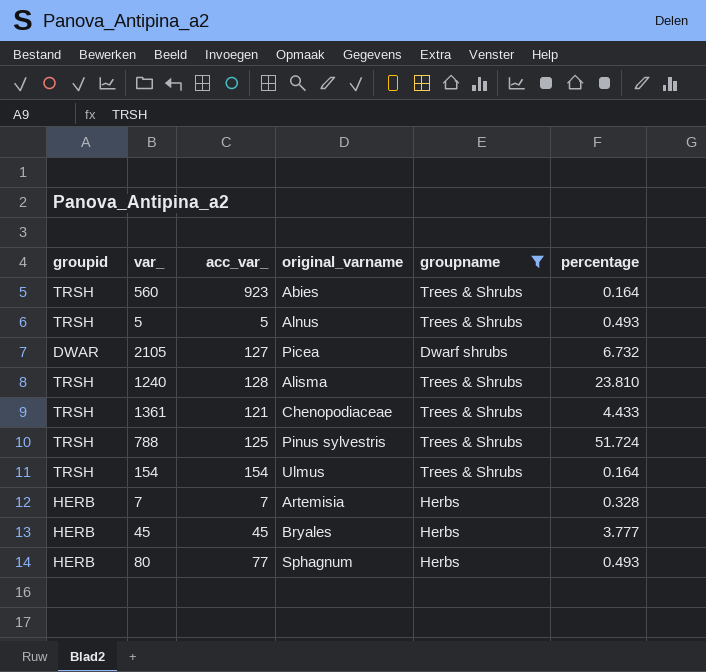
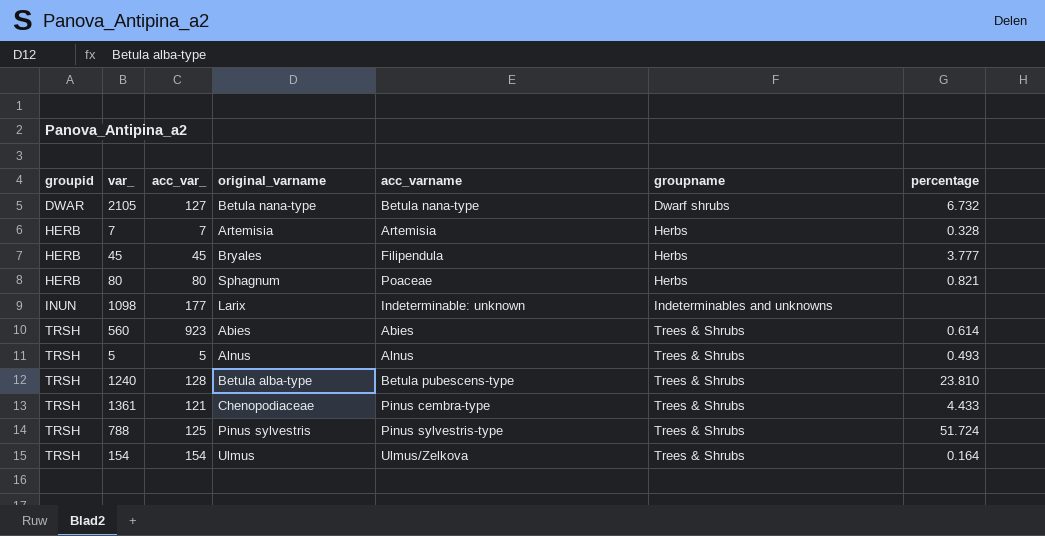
filter: groupname != Indeterminables and unknowns -> none
row order: none -> groupid ascending
column acc_varname | position: none -> 5
2105 | original_varname: Picea -> Betula nana-type
80 | acc_var_: 77 -> 80
80 | percentage: 0.493 -> 0.821
560 | percentage: 0.164 -> 0.614
1240 | original_varname: Alisma -> Betula alba-type

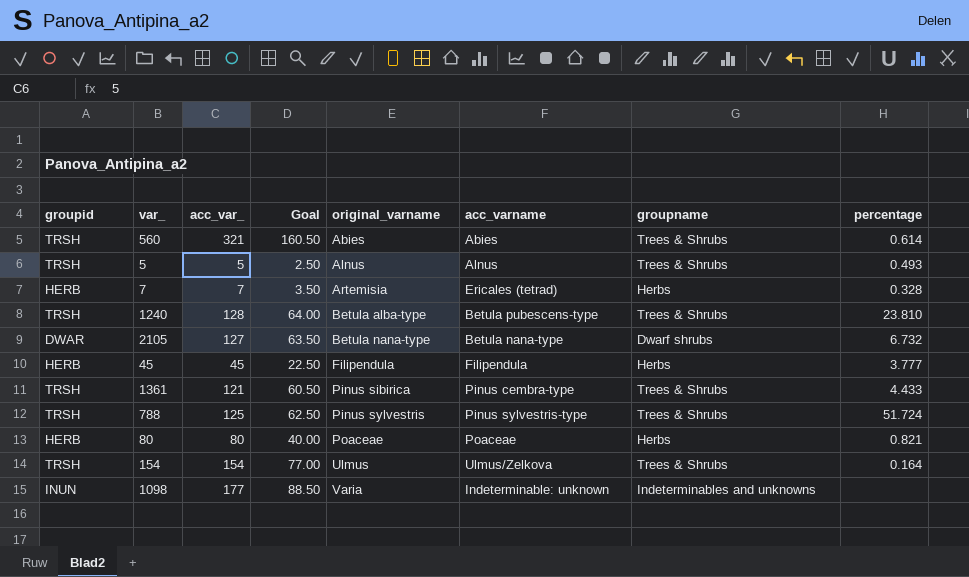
row order: groupid ascending -> original_varname ascending
column Goal | formula: none -> [acc_var_] * 0.5
560 | acc_var_: 923 -> 321
7 | acc_varname: Artemisia -> Ericales (tetrad)
45 | original_varname: Bryales -> Filipendula
1361 | original_varname: Chenopodiaceae -> Pinus sibirica
80 | original_varname: Sphagnum -> Poaceae
1098 | original_varname: Larix -> Varia

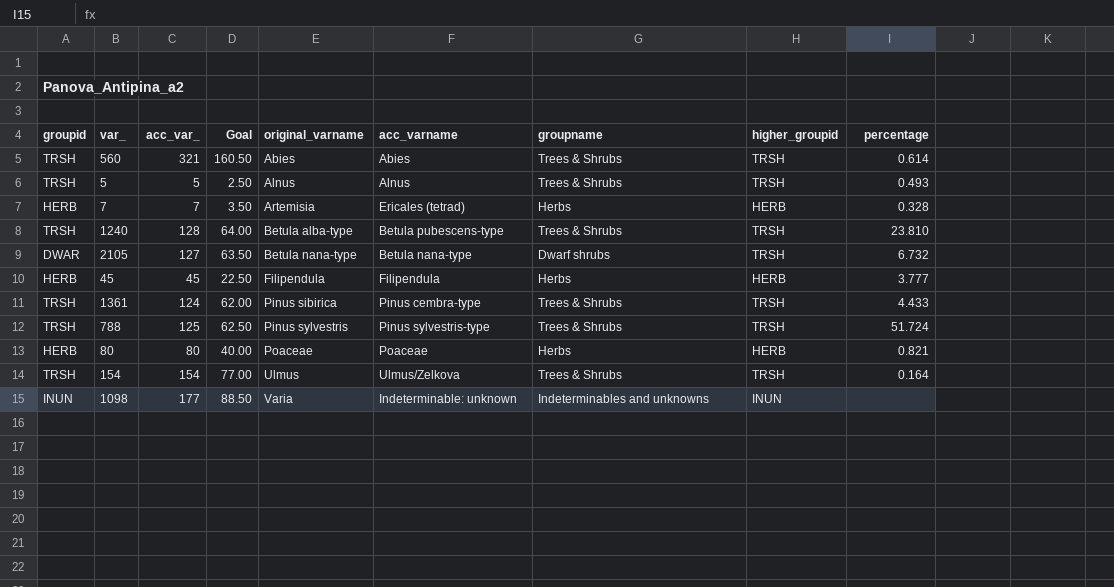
column higher_groupid | position: none -> 8
1361 | acc_var_: 121 -> 124
1361 | Goal: 60.50 -> 62.00

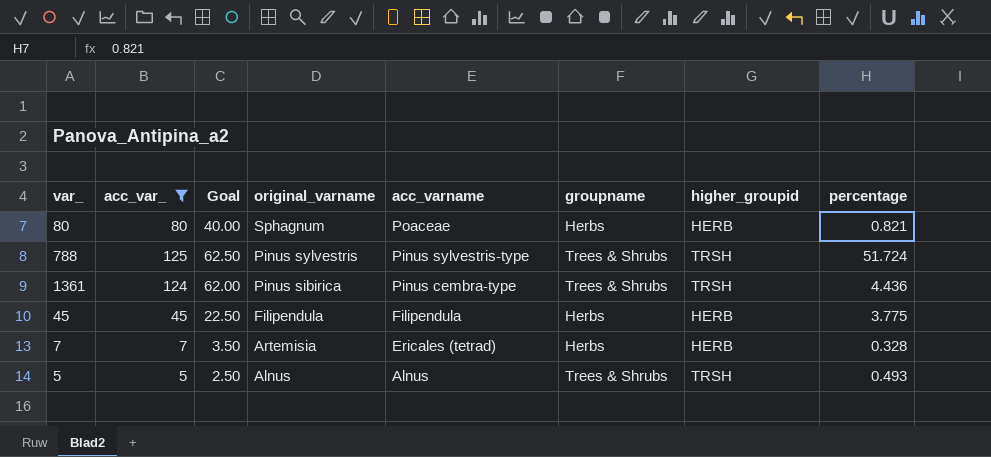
filter: none -> acc_var_ <= 125
row order: original_varname ascending -> original_varname descending
column groupid | position: 1 -> none
80 | original_varname: Poaceae -> Sphagnum
1361 | percentage: 4.433 -> 4.436
45 | percentage: 3.777 -> 3.775

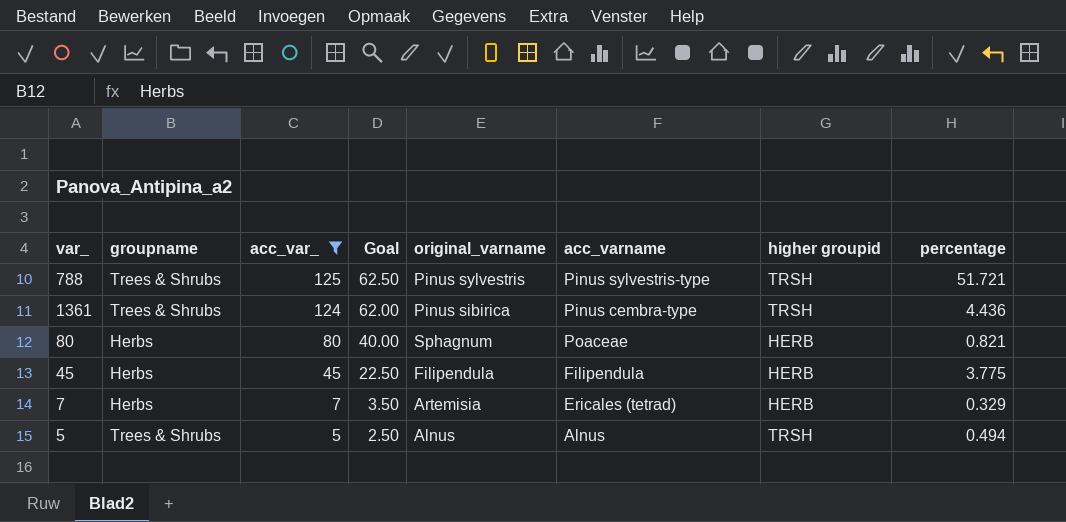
row order: original_varname descending -> acc_var_ descending
column groupname | position: 6 -> 2
column name: higher_groupid -> higher groupid
788 | percentage: 51.724 -> 51.721
7 | percentage: 0.328 -> 0.329
5 | percentage: 0.493 -> 0.494

